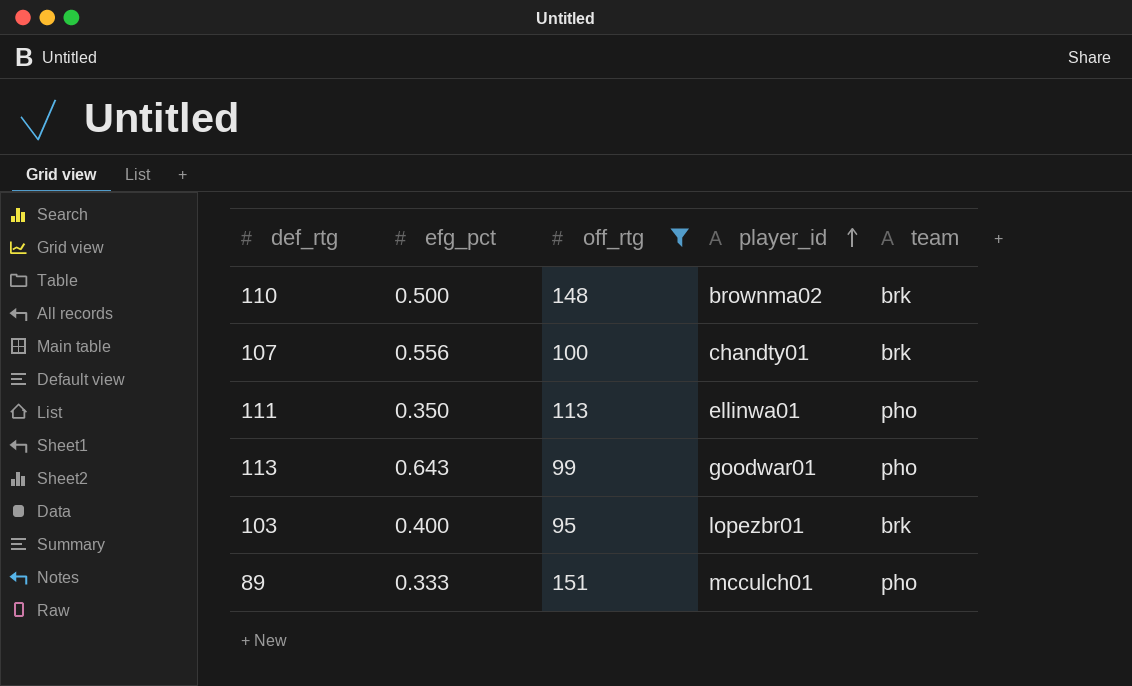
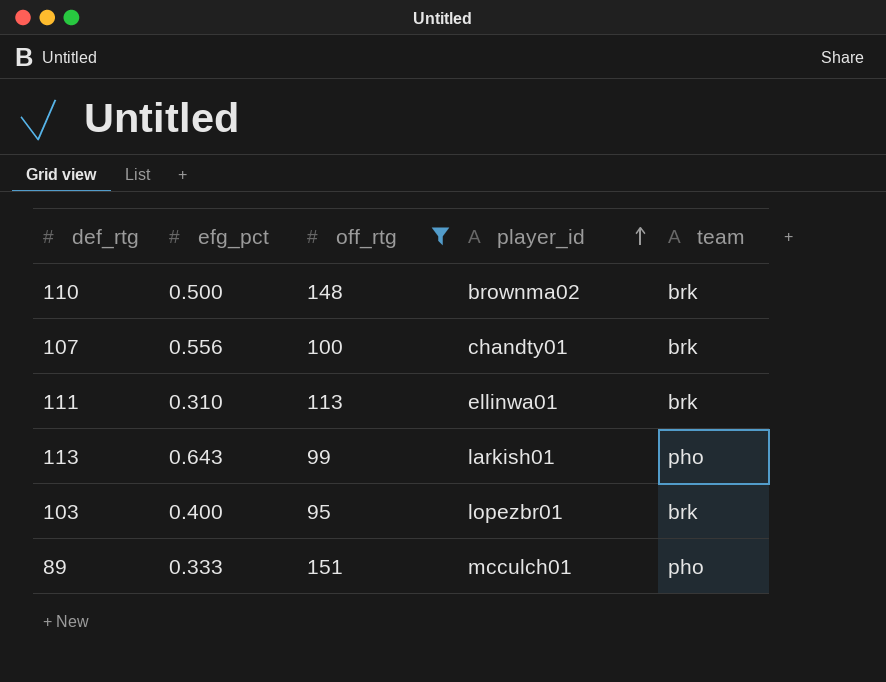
111 | efg_pct: 0.350 -> 0.310
111 | team: pho -> brk
113 | player_id: goodwar01 -> larkish01

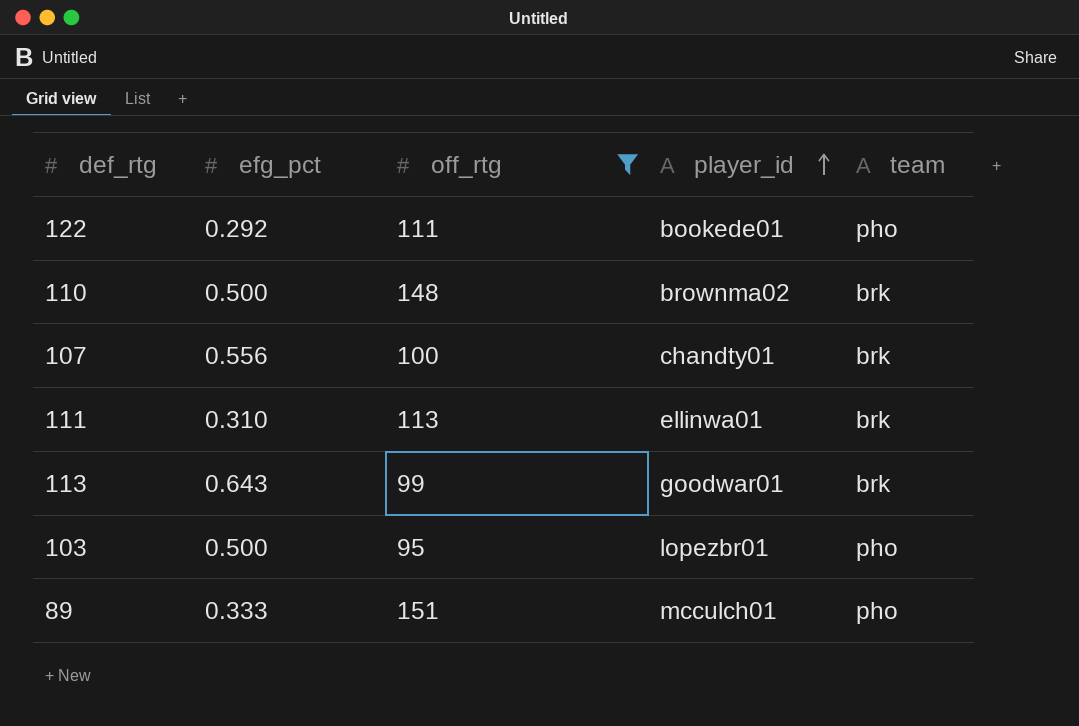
row 122: none -> 0.292 | 111 | bookede01 | pho
113 | player_id: larkish01 -> goodwar01
113 | team: pho -> brk
103 | efg_pct: 0.400 -> 0.500
103 | team: brk -> pho

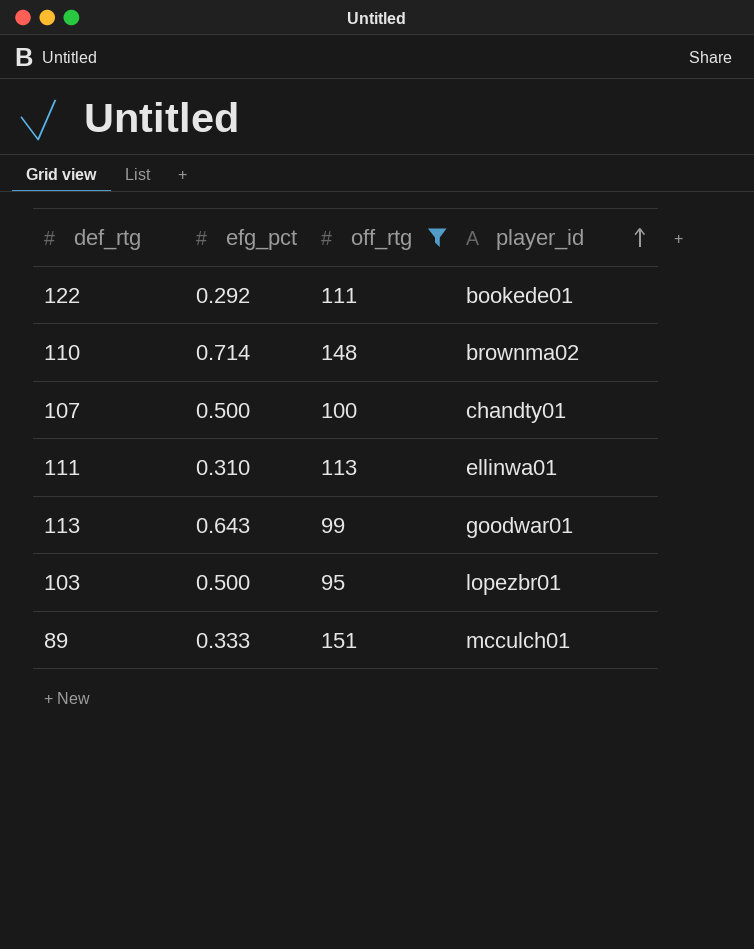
column team | position: 5 -> none
110 | efg_pct: 0.500 -> 0.714
107 | efg_pct: 0.556 -> 0.500

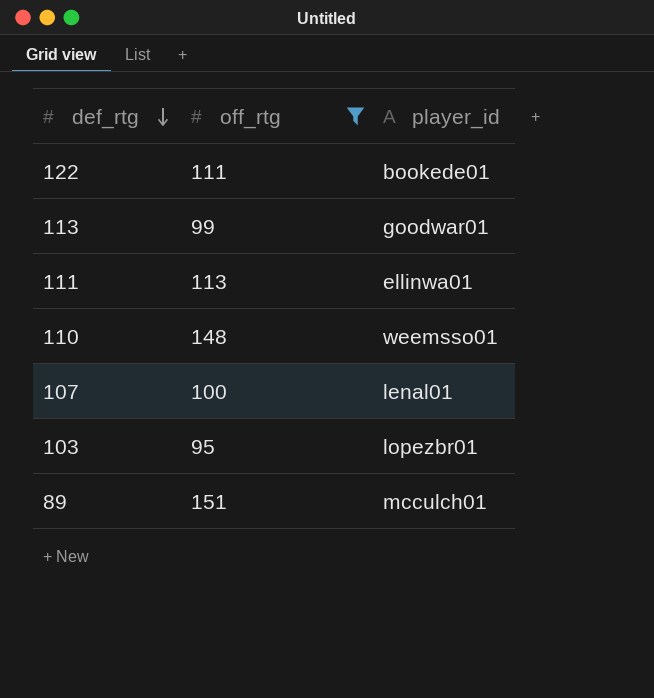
row order: player_id ascending -> def_rtg descending
column efg_pct | position: 2 -> none
110 | player_id: brownma02 -> weemsso01
107 | player_id: chandty01 -> lenal01

